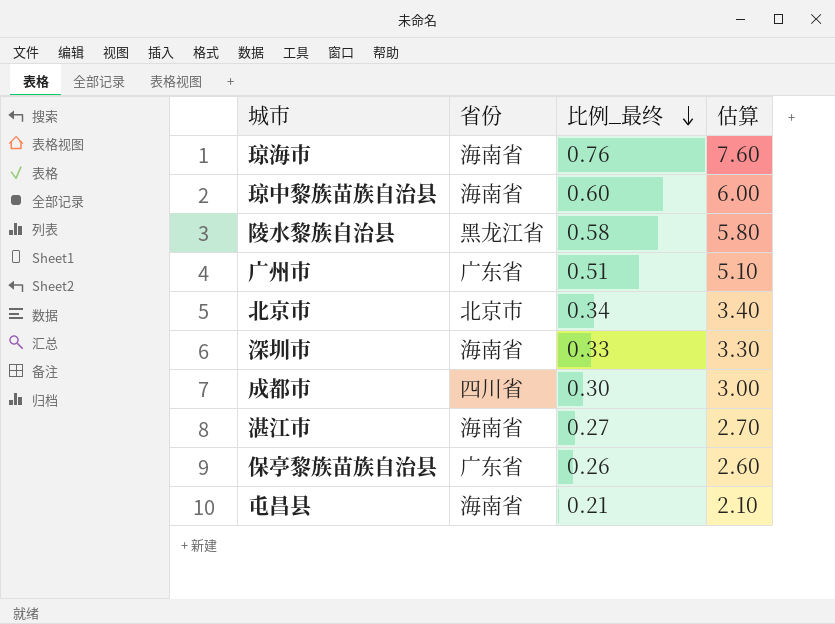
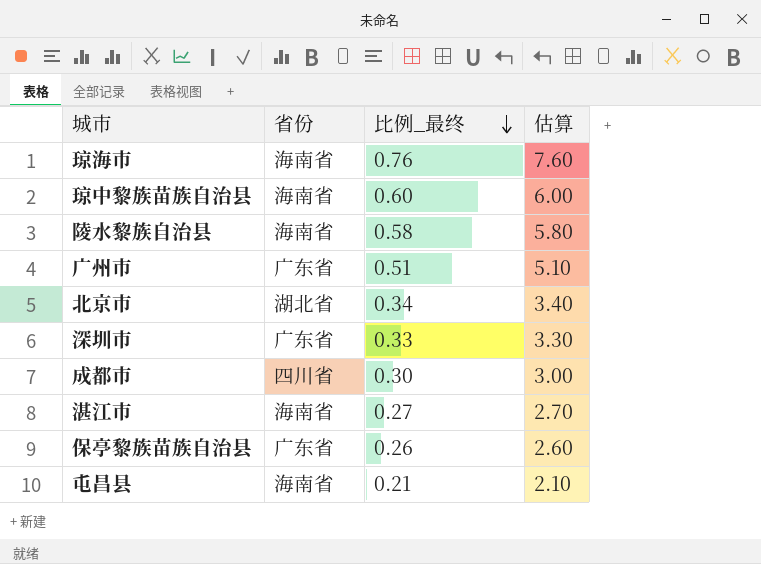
陵水黎族自治县 | 省份: 黑龙江省 -> 海南省
北京市 | 省份: 北京市 -> 湖北省
深圳市 | 省份: 海南省 -> 广东省

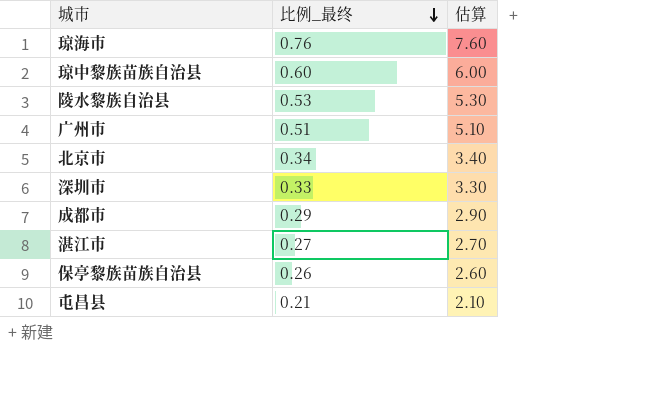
column 省份 | position: 2 -> none
陵水黎族自治县 | 比例_最终: 0.58 -> 0.53
陵水黎族自治县 | 估算: 5.80 -> 5.30
成都市 | 比例_最终: 0.30 -> 0.29
成都市 | 估算: 3.00 -> 2.90

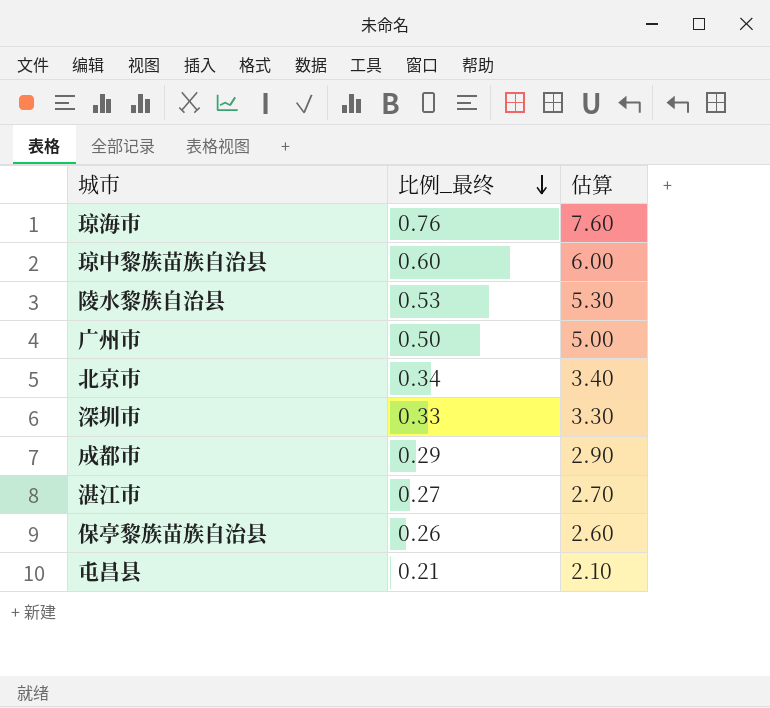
广州市 | 比例_最终: 0.51 -> 0.50
广州市 | 估算: 5.10 -> 5.00

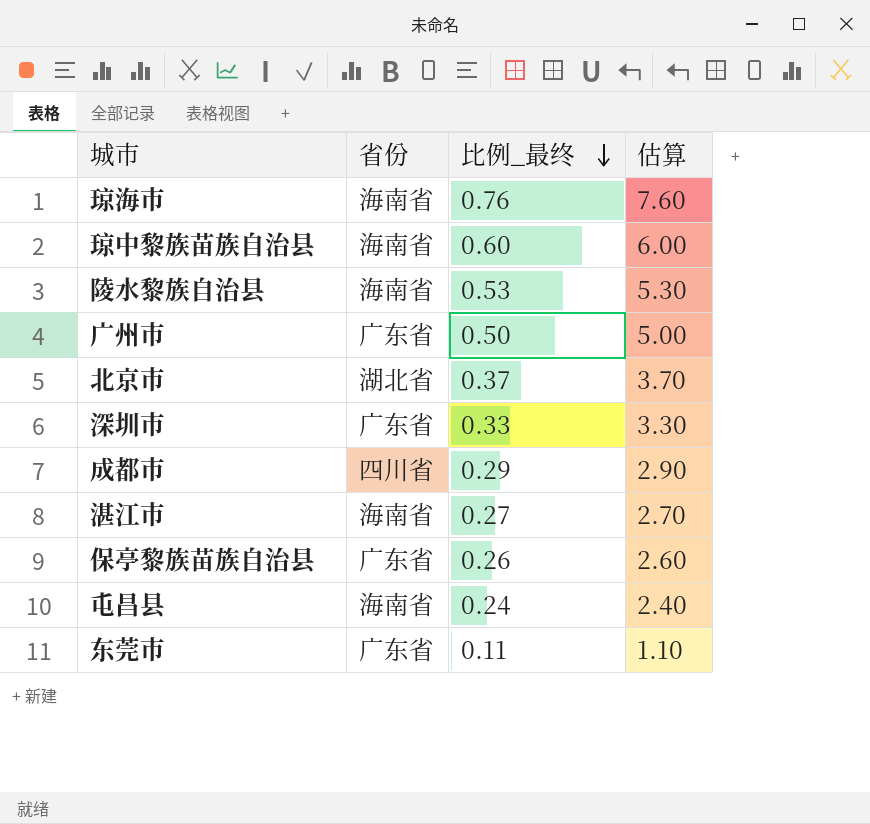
column 省份 | position: none -> 2
北京市 | 比例_最终: 0.34 -> 0.37
北京市 | 估算: 3.40 -> 3.70
屯昌县 | 比例_最终: 0.21 -> 0.24
屯昌县 | 估算: 2.10 -> 2.40
row 东莞市: none -> 广东省 | 0.11 | 1.10

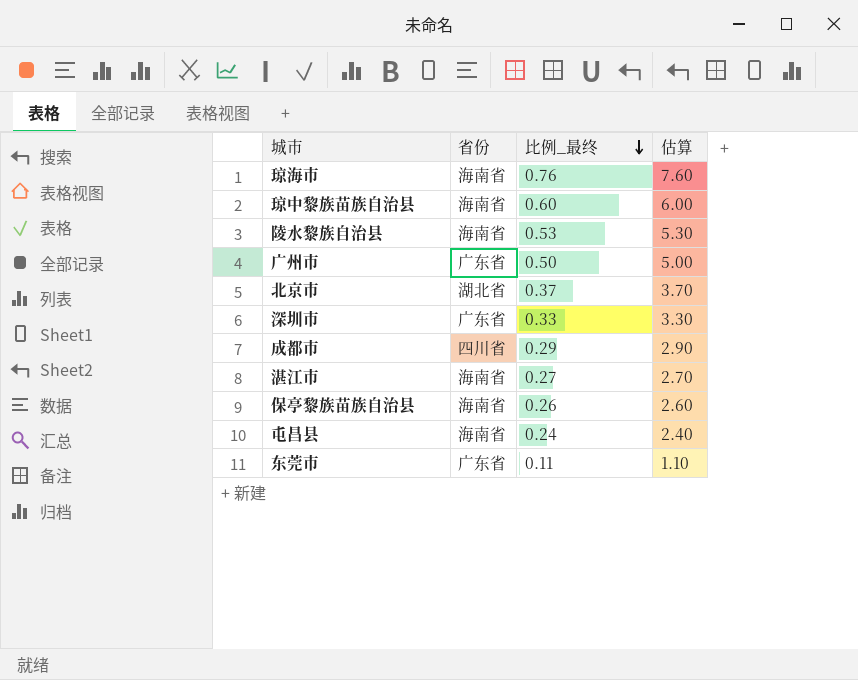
保亭黎族苗族自治县 | 省份: 广东省 -> 海南省

